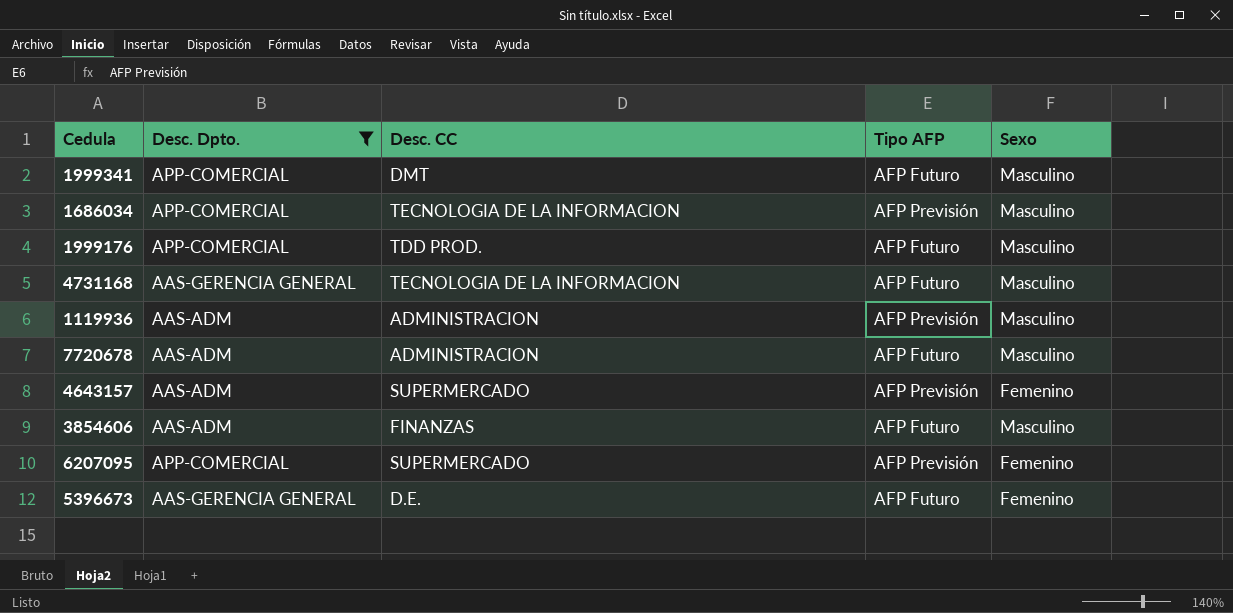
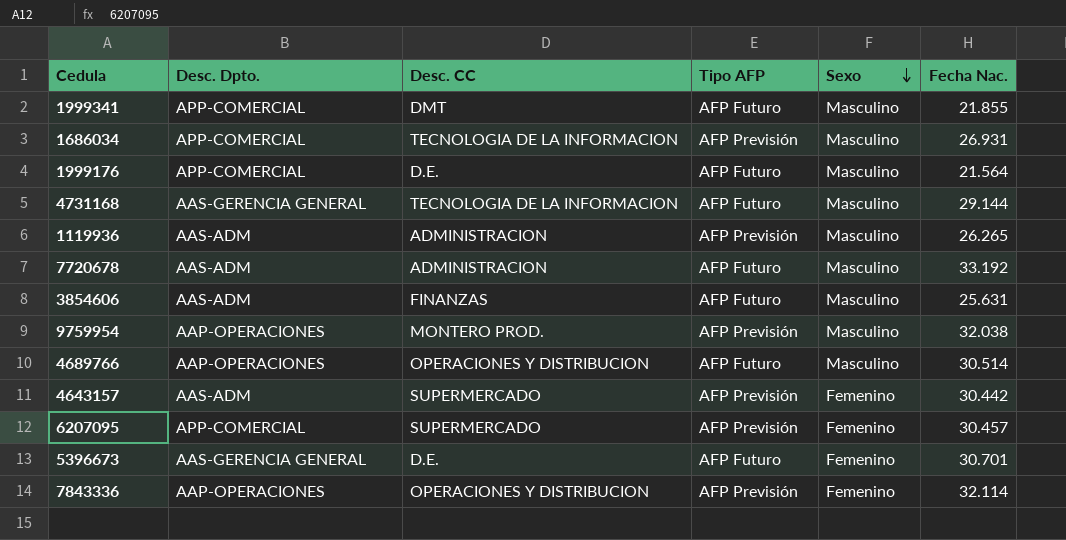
filter: Desc. Dpto. != AAP-OPERACIONES -> none
row order: none -> Sexo descending
column Fecha Nac. | position: none -> 6
1999176 | Desc. CC: TDD PROD. -> D.E.

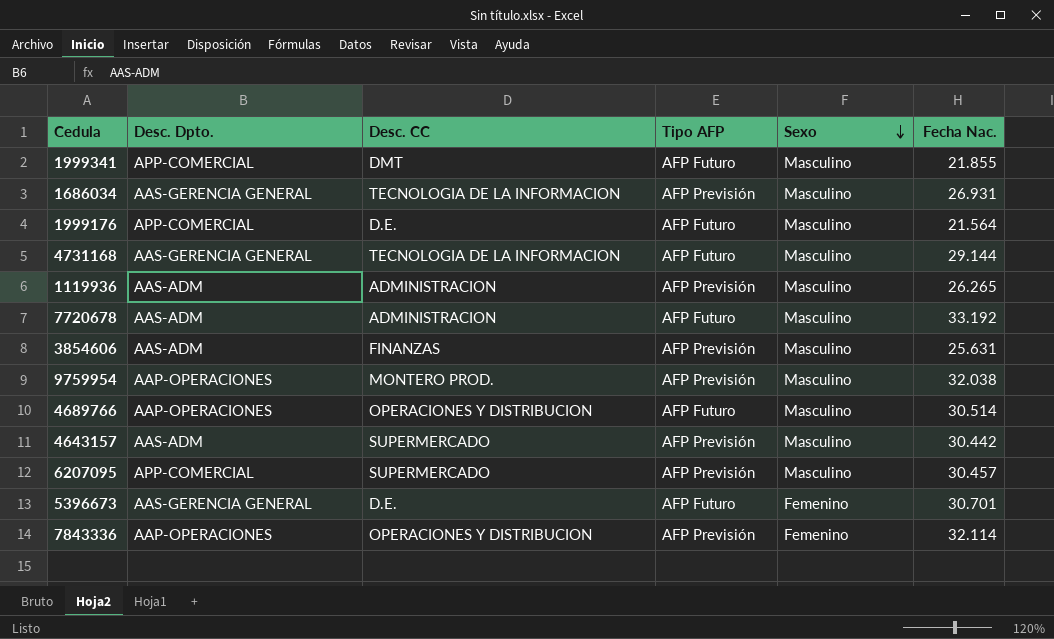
1686034 | Desc. Dpto.: APP-COMERCIAL -> AAS-GERENCIA GENERAL
3854606 | Tipo AFP: AFP Futuro -> AFP Previsión
4643157 | Sexo: Femenino -> Masculino
6207095 | Sexo: Femenino -> Masculino

